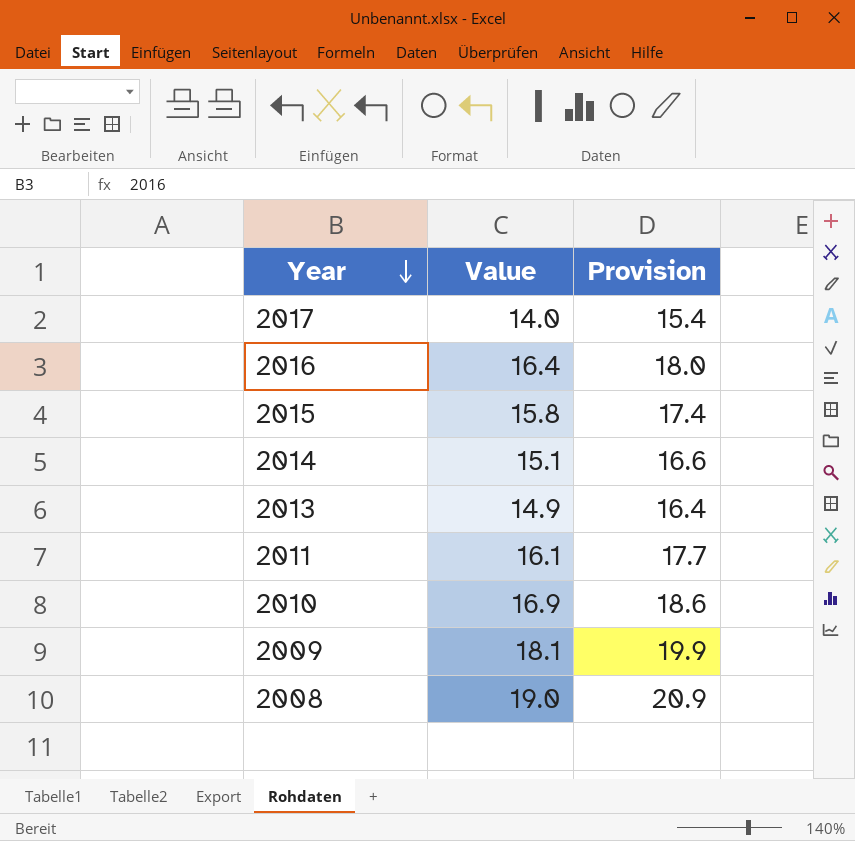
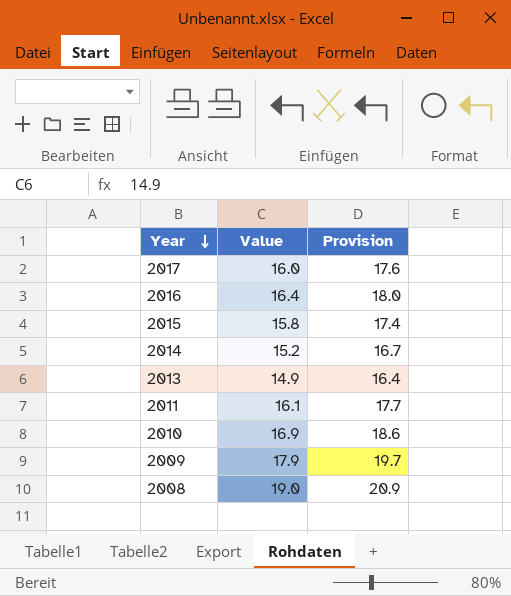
2017 | Value: 14.0 -> 16.0
2017 | Provision: 15.4 -> 17.6
2014 | Value: 15.1 -> 15.2
2014 | Provision: 16.6 -> 16.7
2009 | Value: 18.1 -> 17.9
2009 | Provision: 19.9 -> 19.7

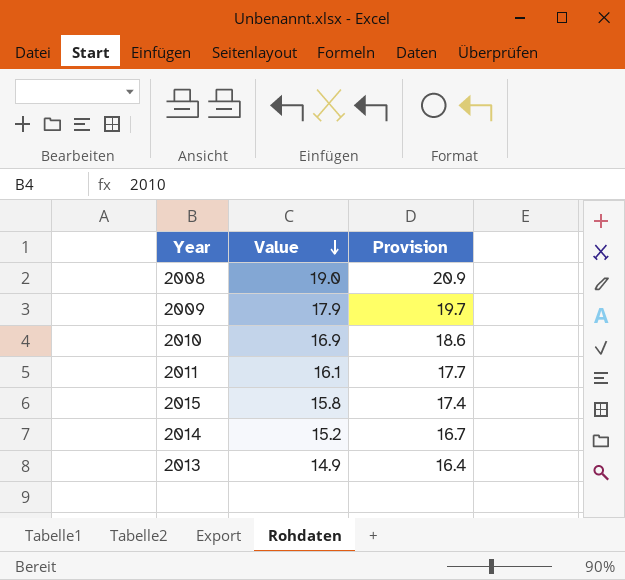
row order: Year descending -> Value descending
row 2017: 16.0 | 17.6 -> none
row 2016: 16.4 | 18.0 -> none

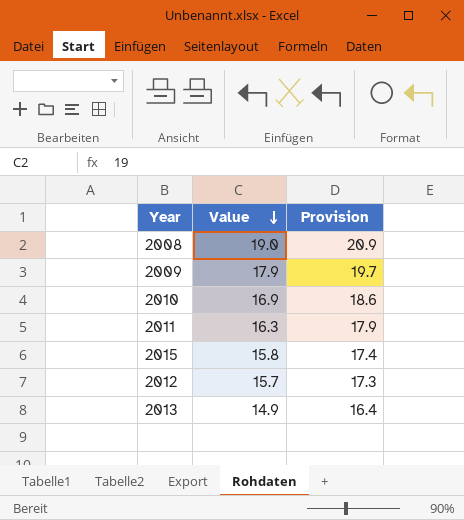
row 2014: 15.2 | 16.7 -> none
2011 | Value: 16.1 -> 16.3
2011 | Provision: 17.7 -> 17.9
row 2012: none -> 15.7 | 17.3

